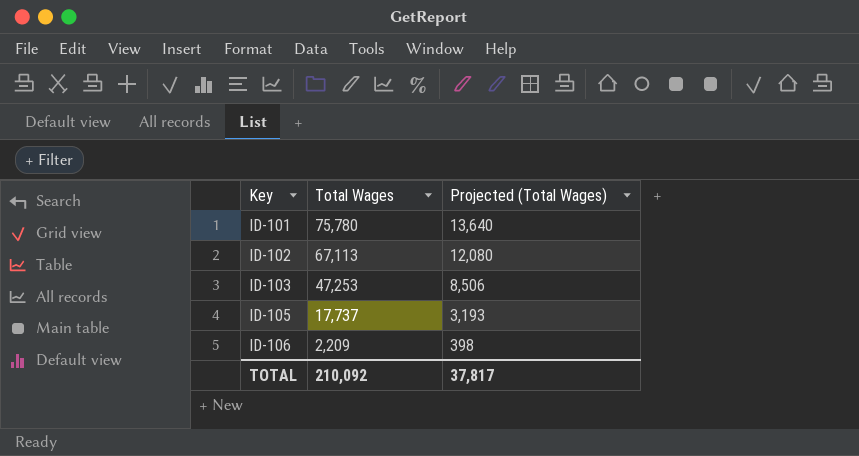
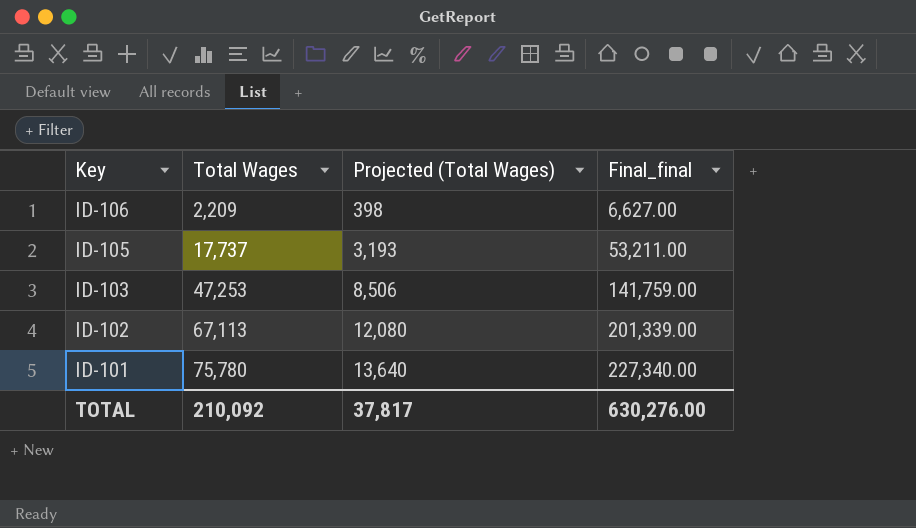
row order: Key ascending -> Key descending
column Final_final | formula: none -> [Total Wages] * 3

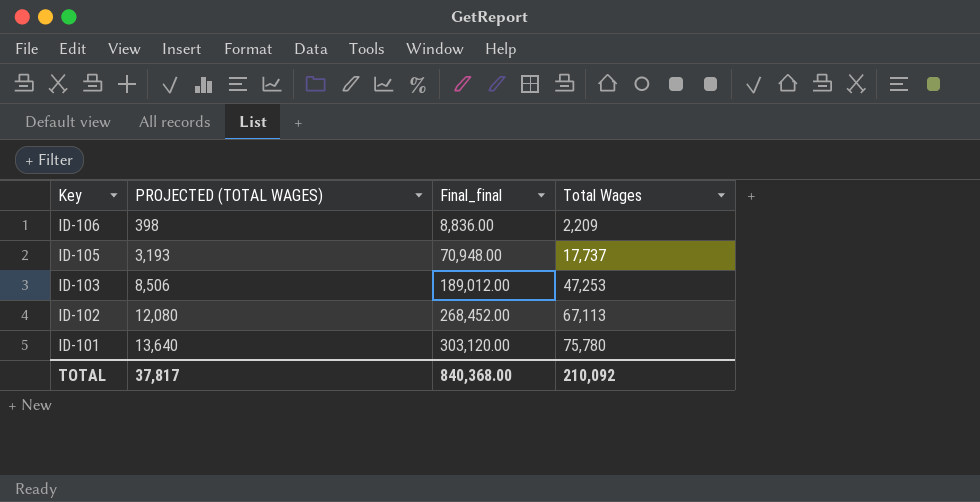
column name: Projected (Total Wages) -> PROJECTED (TOTAL WAGES)
column Final_final | formula: [Total Wages] * 3 -> [Total Wages] * 4
column Total Wages | position: 2 -> 4
TOTAL | Final_final: 630,276.00 -> 840,368.00

